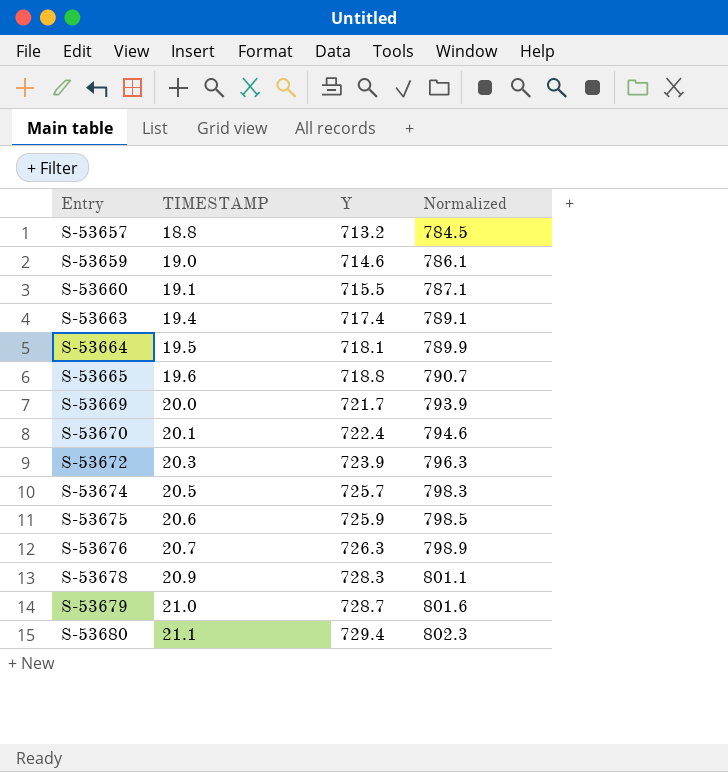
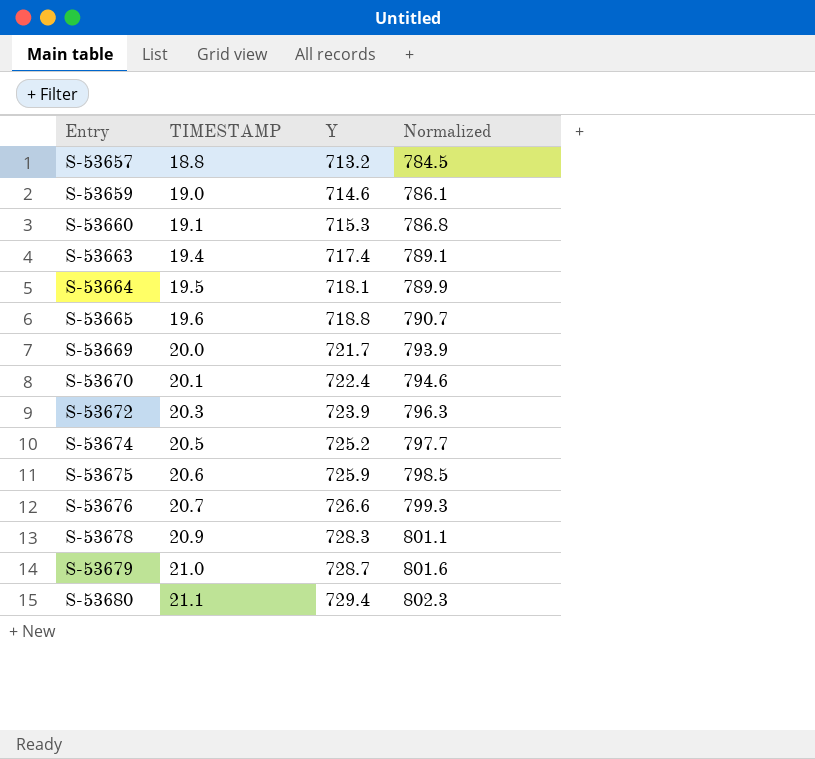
S-53660 | Y: 715.5 -> 715.3
S-53660 | Normalized: 787.1 -> 786.8
S-53674 | Y: 725.7 -> 725.2
S-53674 | Normalized: 798.3 -> 797.7
S-53676 | Y: 726.3 -> 726.6
S-53676 | Normalized: 798.9 -> 799.3

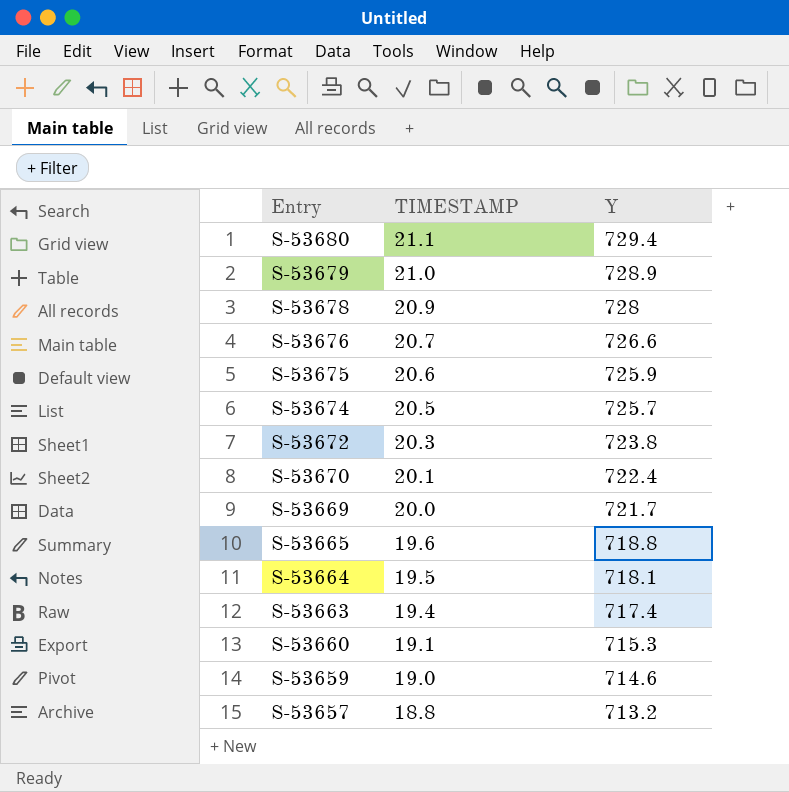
row order: Entry ascending -> Entry descending
column Normalized | formula: [Y] * 1.1 -> none
S-53679 | Y: 728.7 -> 728.9
S-53678 | Y: 728.3 -> 728
S-53674 | Y: 725.2 -> 725.7
S-53672 | Y: 723.9 -> 723.8

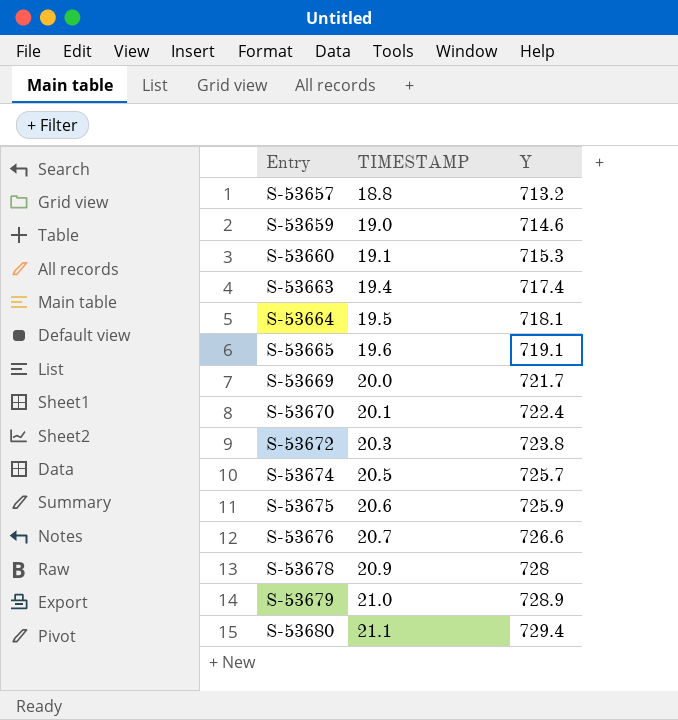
row order: Entry descending -> Entry ascending
S-53665 | Y: 718.8 -> 719.1

